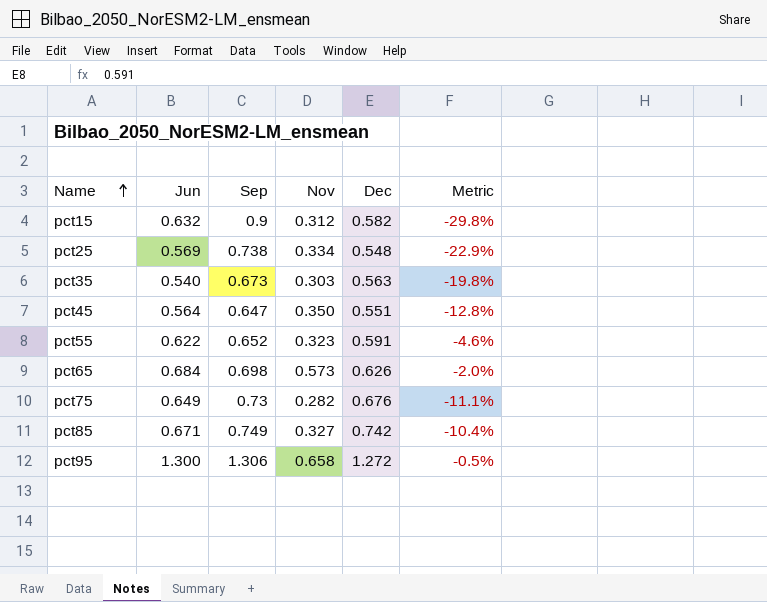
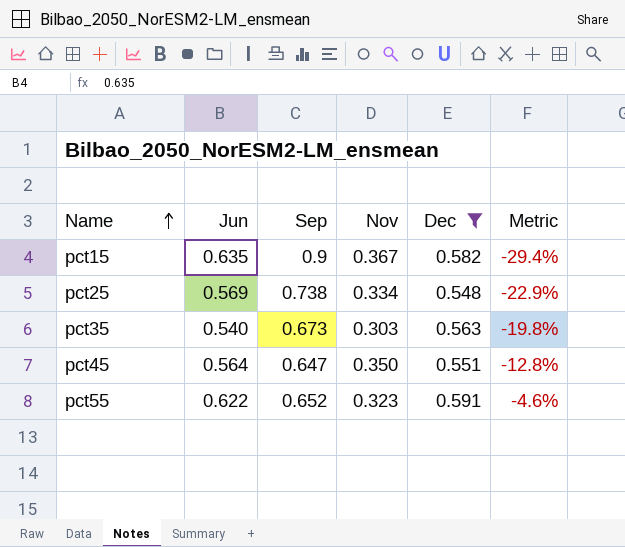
filter: none -> Dec <= 0.591
pct15 | Jun: 0.632 -> 0.635
pct15 | Nov: 0.312 -> 0.367
pct15 | Metric: -29.8% -> -29.4%

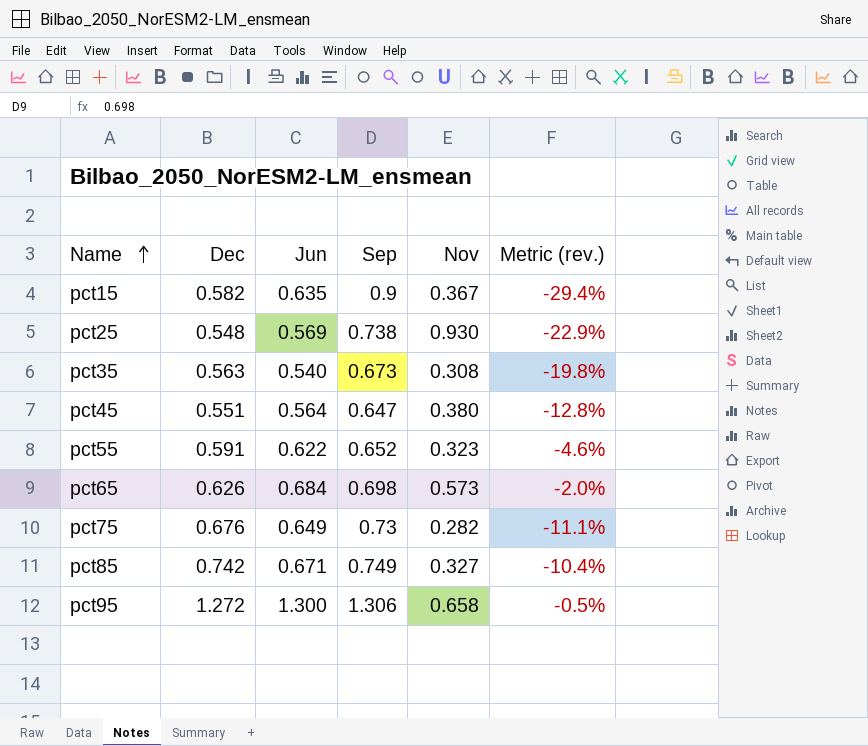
filter: Dec <= 0.591 -> none
column Dec | position: 5 -> 2
column name: Metric -> Metric (rev.)
pct25 | Nov: 0.334 -> 0.930
pct35 | Nov: 0.303 -> 0.308
pct45 | Nov: 0.350 -> 0.380

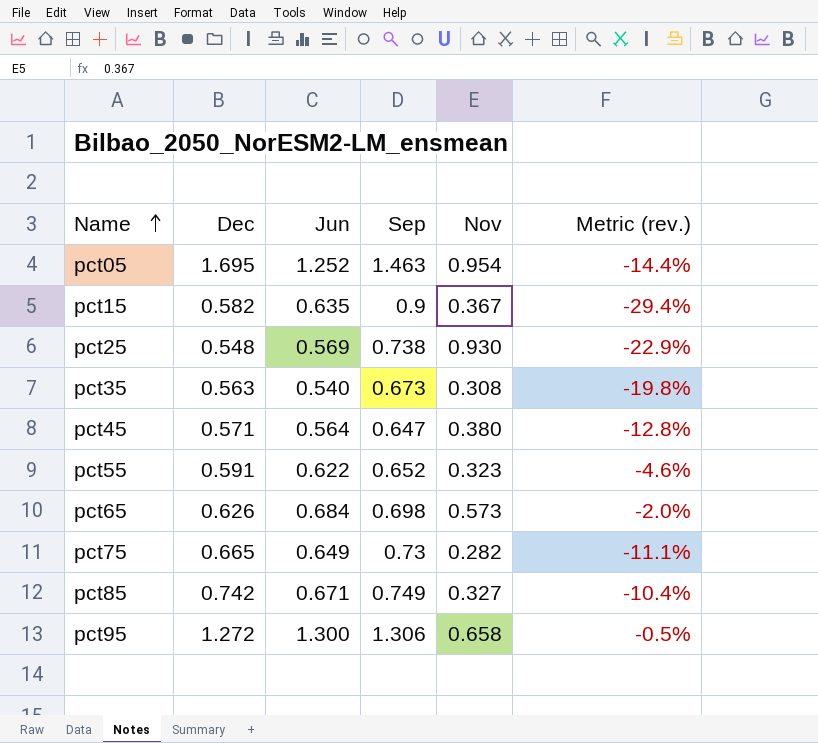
row pct05: none -> 1.695 | 1.252 | 1.463 | 0.954 | -14.4%
pct45 | Dec: 0.551 -> 0.571
pct75 | Dec: 0.676 -> 0.665

